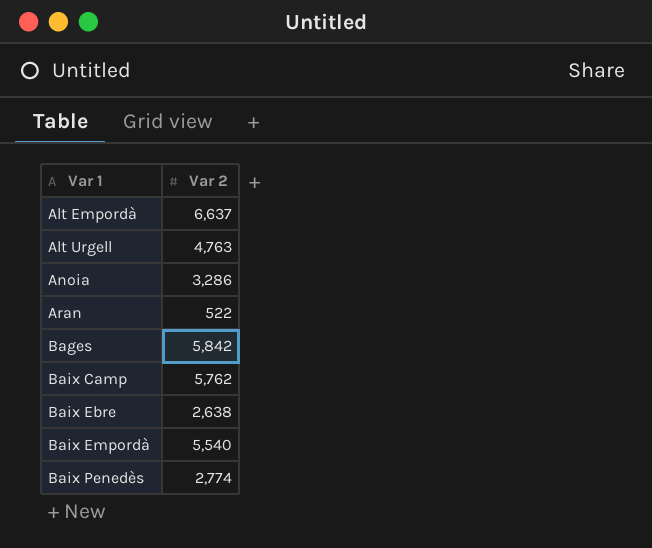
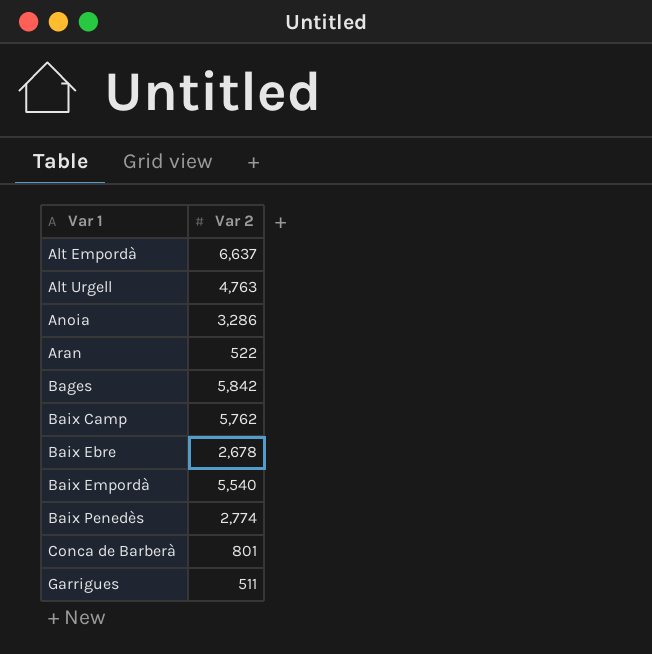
Baix Ebre | Var 2: 2,638 -> 2,678
row Conca de Barberà: none -> 801
row Garrigues: none -> 511

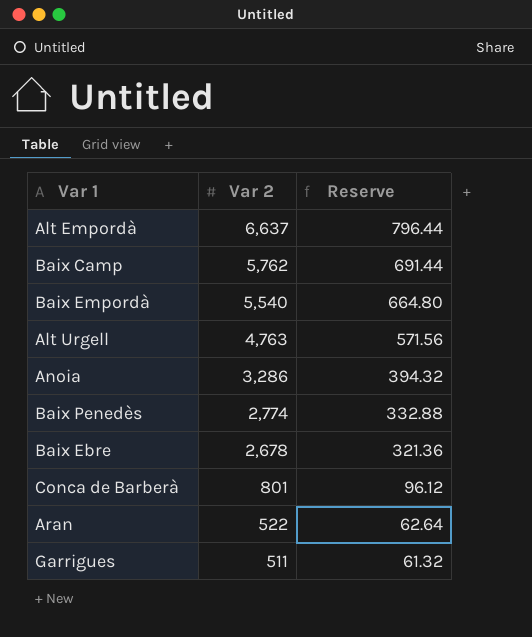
row order: Var 1 ascending -> Var 2 descending
column Reserve | formula: none -> [Var 2] * 0.12
row Bages: 5,842 -> none

